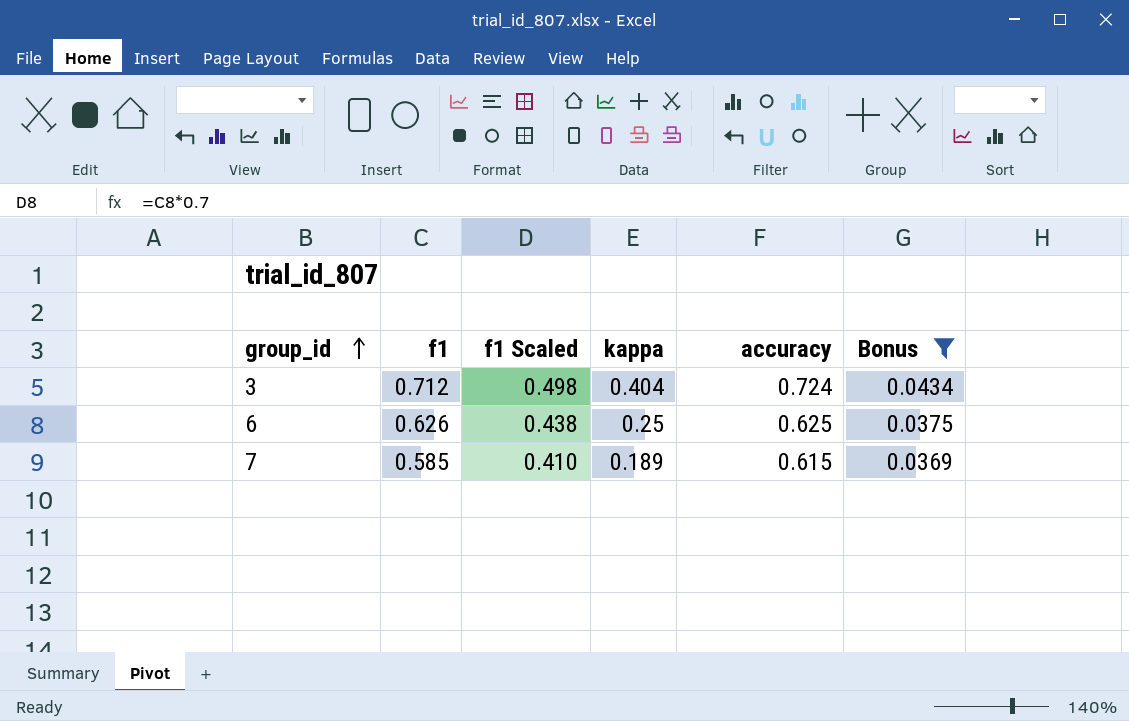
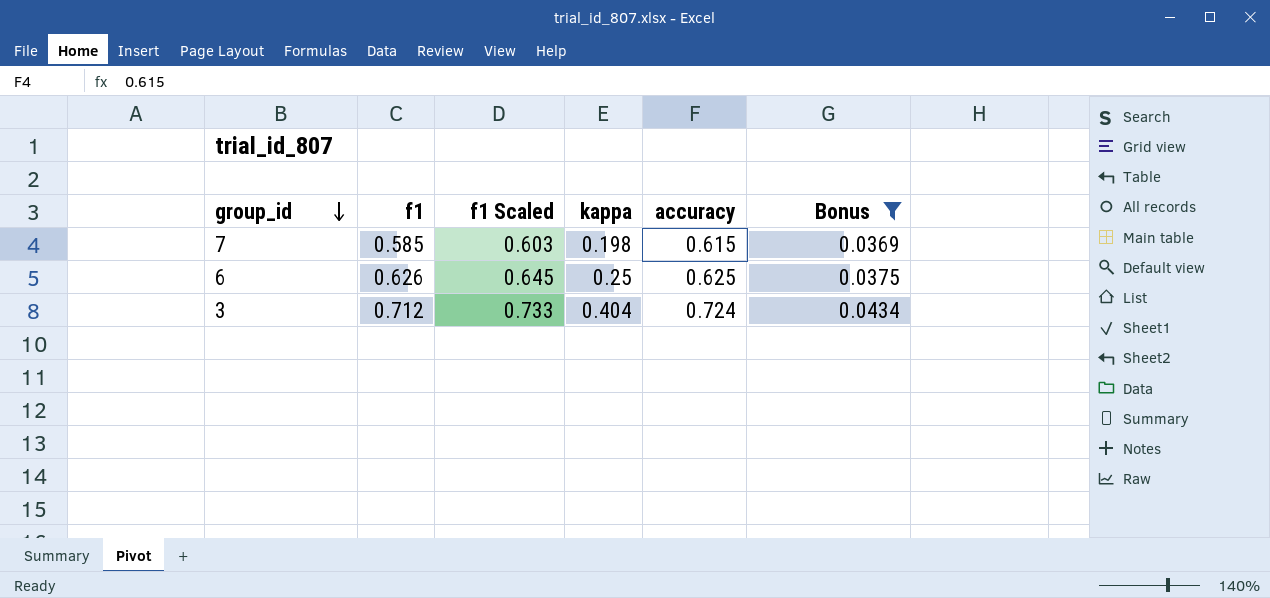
row order: group_id ascending -> group_id descending
column f1 Scaled | formula: [f1] * 0.7 -> [f1] * 1.03
7 | kappa: 0.189 -> 0.198

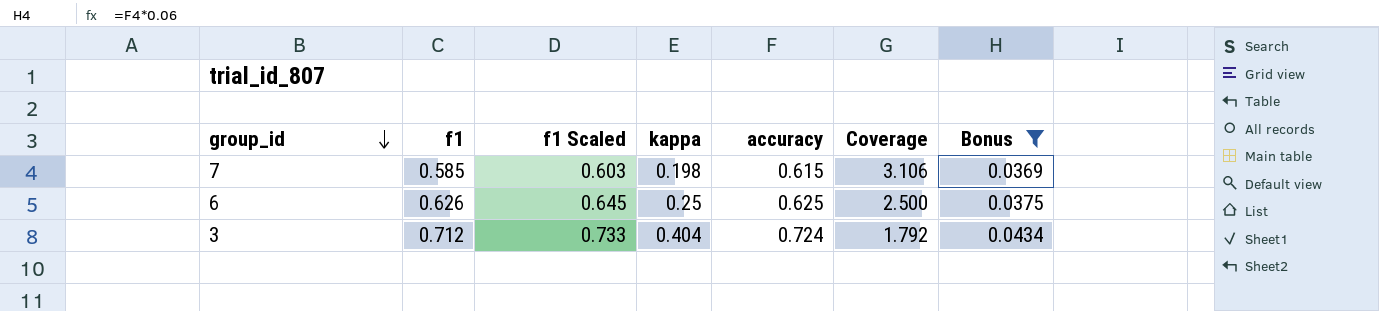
column Coverage | formula: none -> [accuracy] / [kappa]

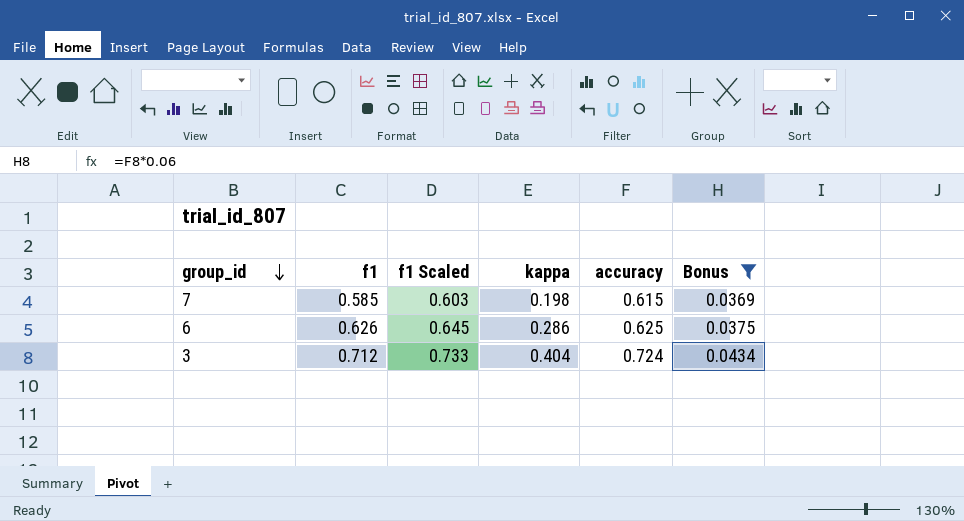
column Coverage | formula: [accuracy] / [kappa] -> none
6 | kappa: 0.25 -> 0.286

